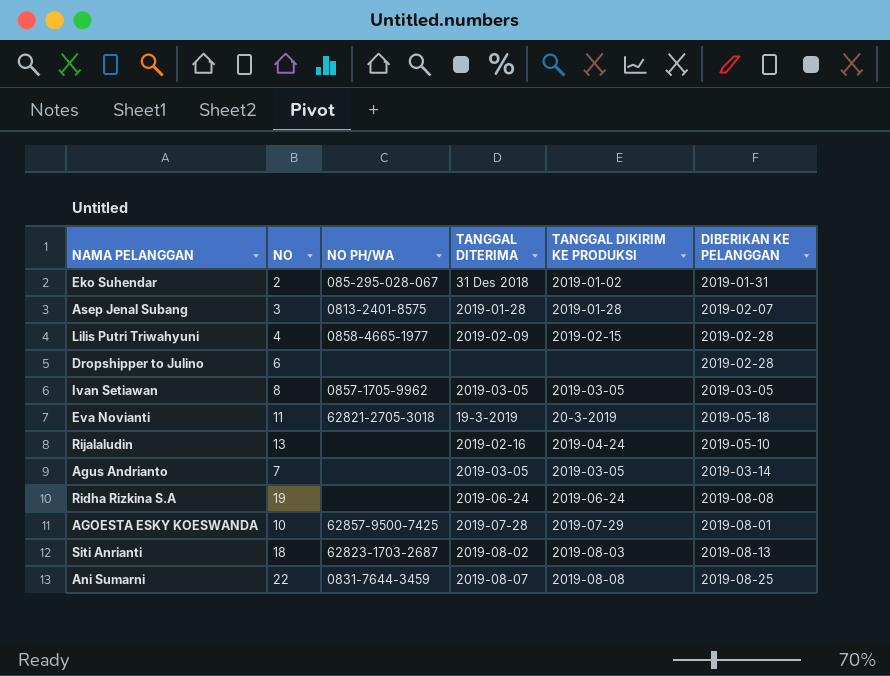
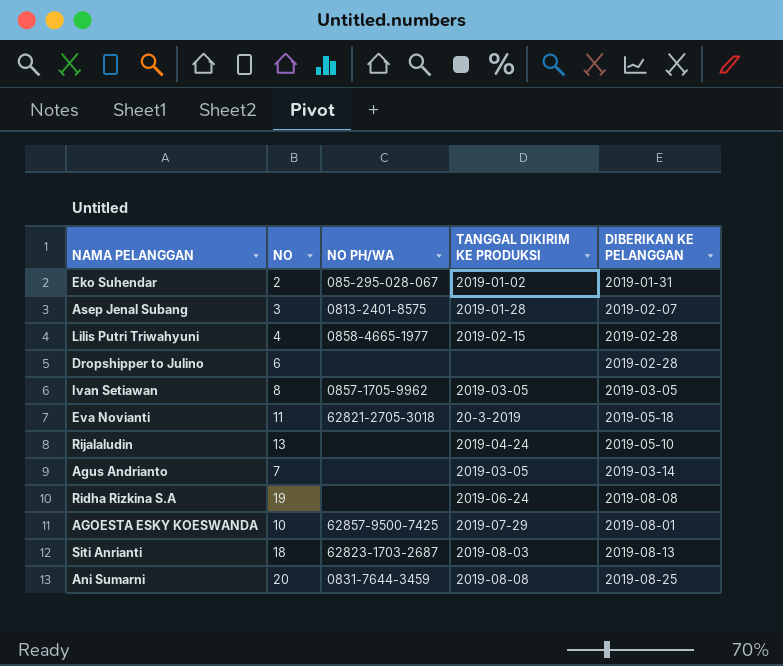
column TANGGAL DITERIMA | position: 4 -> none
Ani Sumarni | NO: 22 -> 20

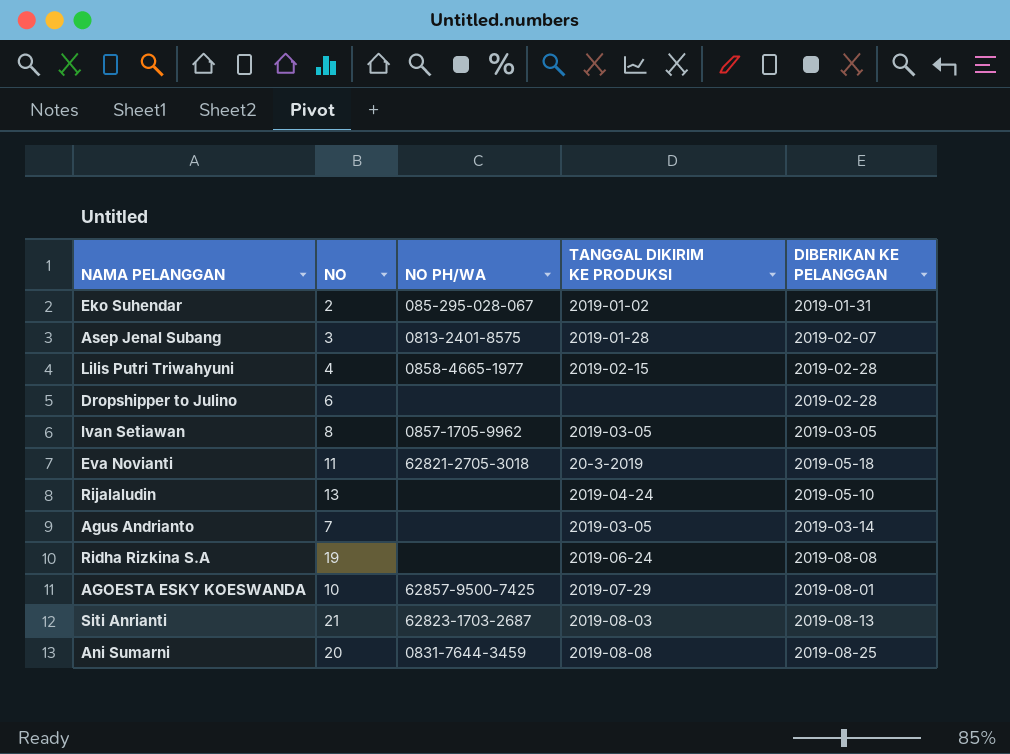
Siti Anrianti | NO: 18 -> 21

